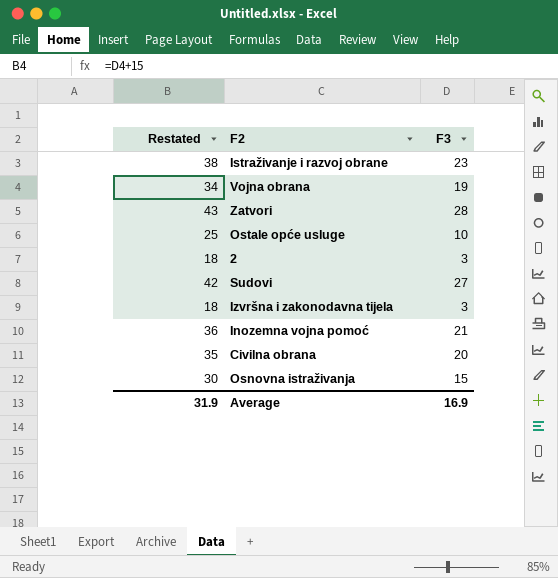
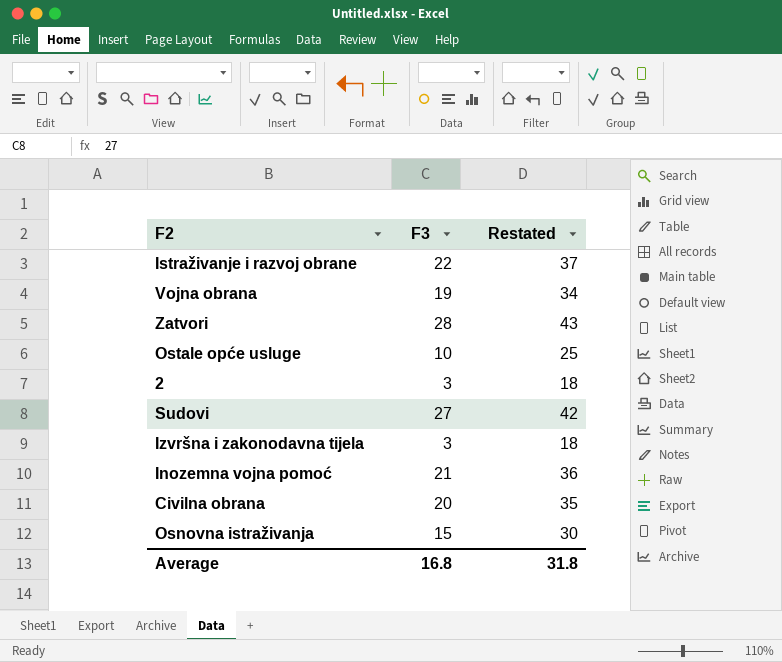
column Restated | position: 1 -> 3
Istraživanje i razvoj obrane | F3: 23 -> 22
Istraživanje i razvoj obrane | Restated: 38 -> 37
Average | F3: 16.9 -> 16.8
Average | Restated: 31.9 -> 31.8

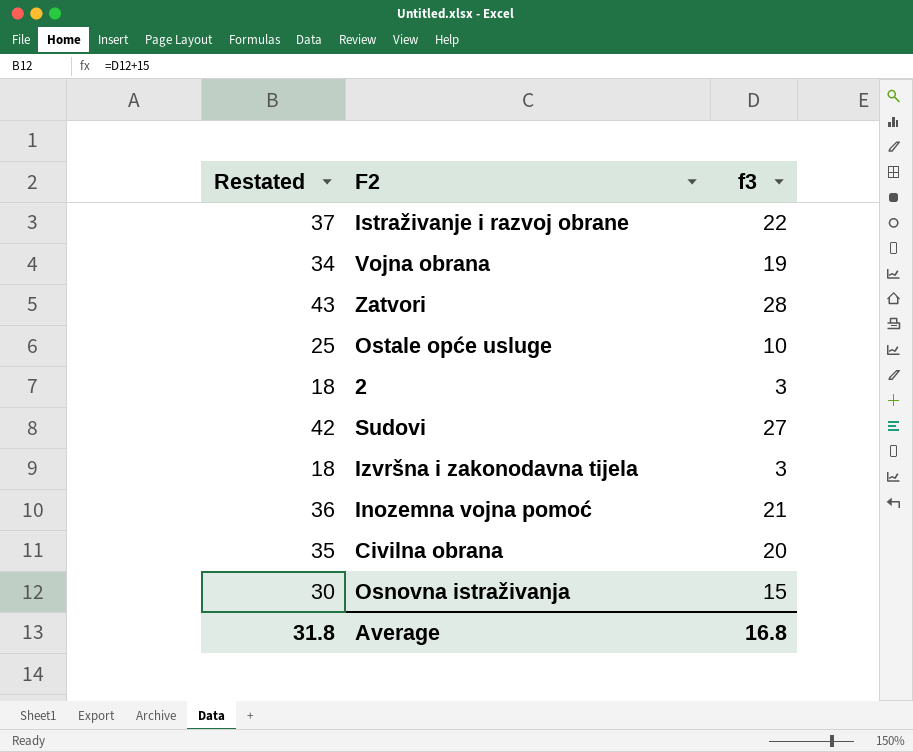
column Restated | position: 3 -> 1
column name: F3 -> f3

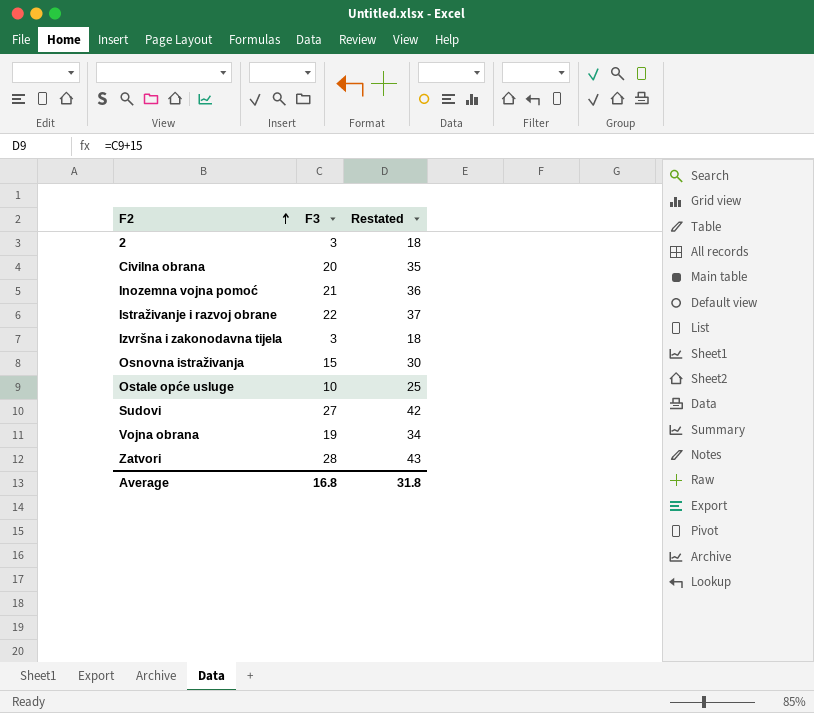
row order: none -> F2 ascending
column name: f3 -> F3
column Restated | position: 1 -> 3

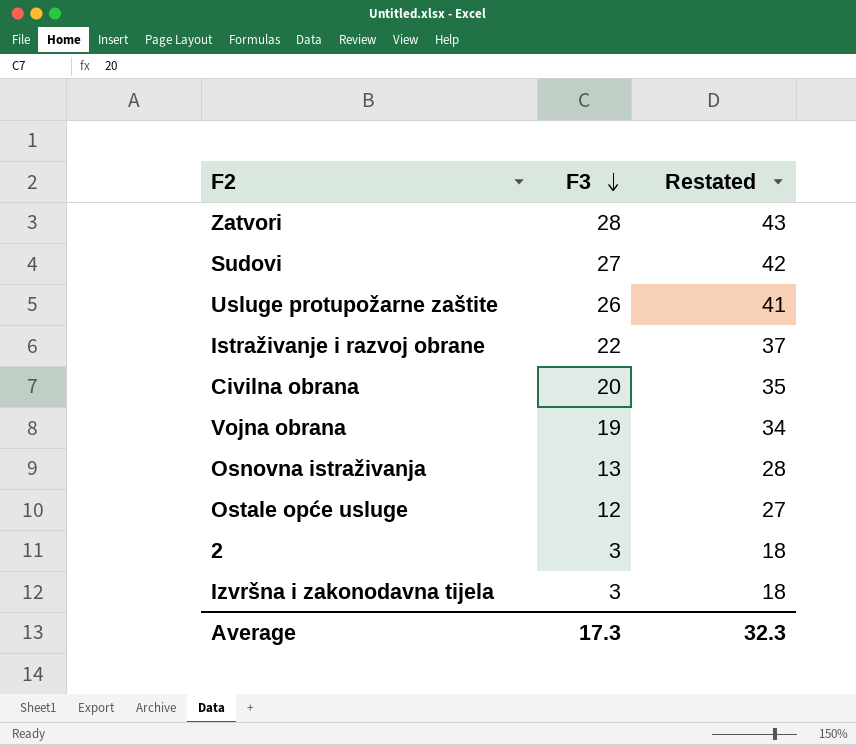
row order: F2 ascending -> F3 descending
row Inozemna vojna pomoć: 21 | 36 -> none
row Usluge protupožarne zaštite: none -> 26 | 41
Osnovna istraživanja | F3: 15 -> 13
Osnovna istraživanja | Restated: 30 -> 28
Ostale opće usluge | F3: 10 -> 12
Ostale opće usluge | Restated: 25 -> 27
Average | F3: 16.8 -> 17.3
Average | Restated: 31.8 -> 32.3

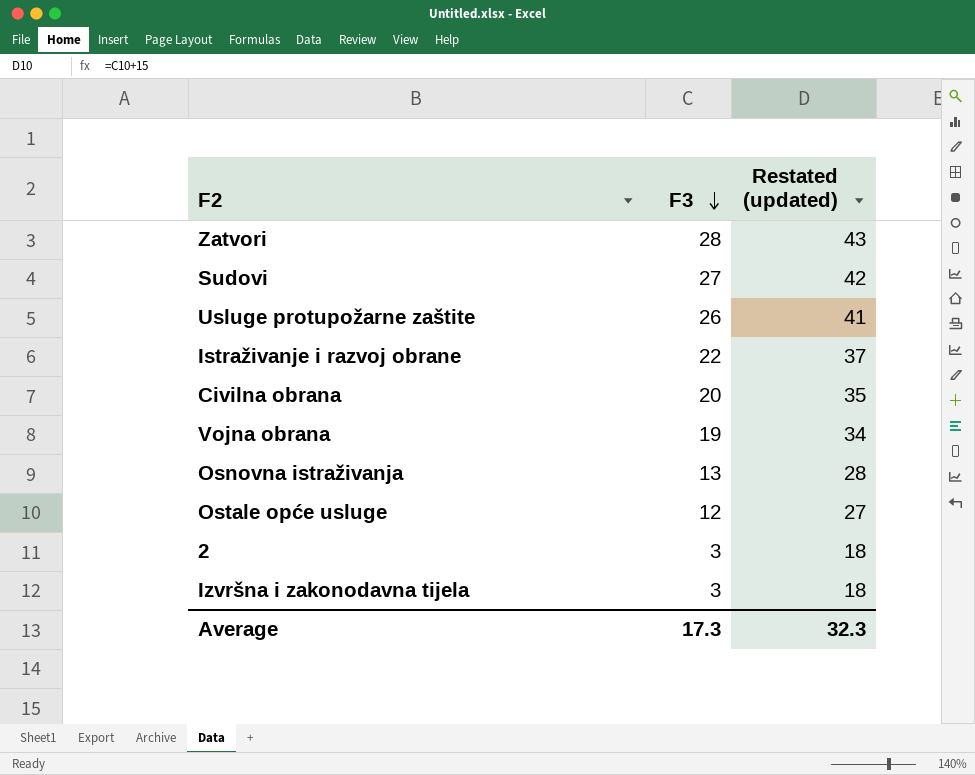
column name: Restated -> Restated (updated)

